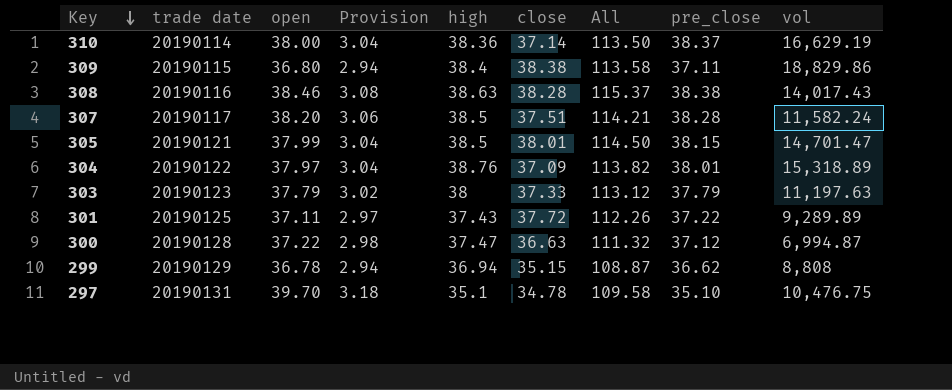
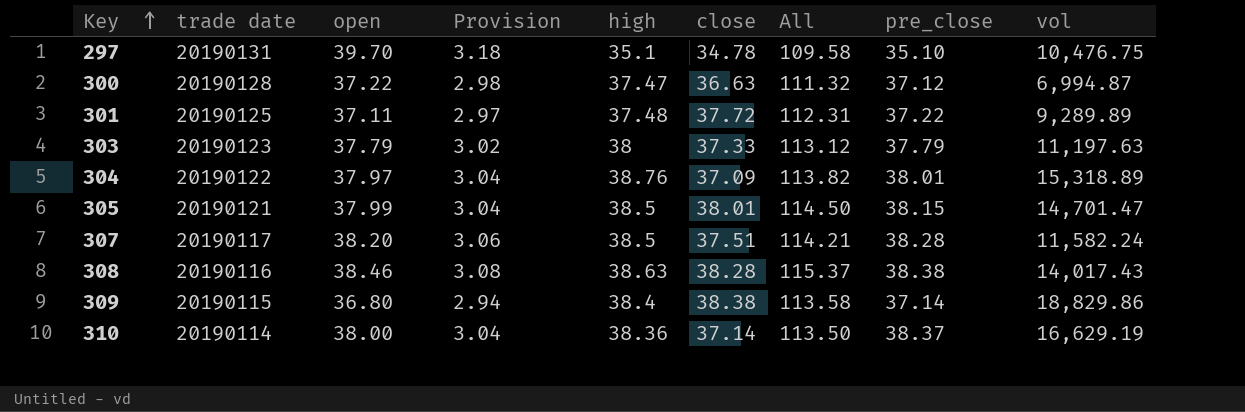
row order: Key descending -> Key ascending
row 299: 20190129 | 36.78 | 2.94 | 36.94 | 35.15 | 108.87 | 36.62 | 8,808 -> none
301 | high: 37.43 -> 37.48
301 | All: 112.26 -> 112.31
309 | pre_close: 37.11 -> 37.14

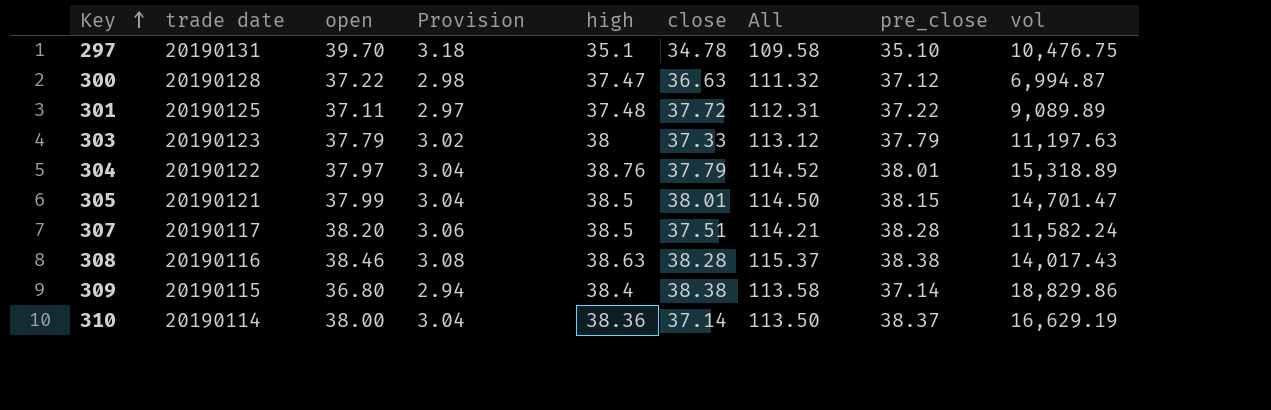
301 | vol: 9,289.89 -> 9,089.89
304 | close: 37.09 -> 37.79
304 | All: 113.82 -> 114.52

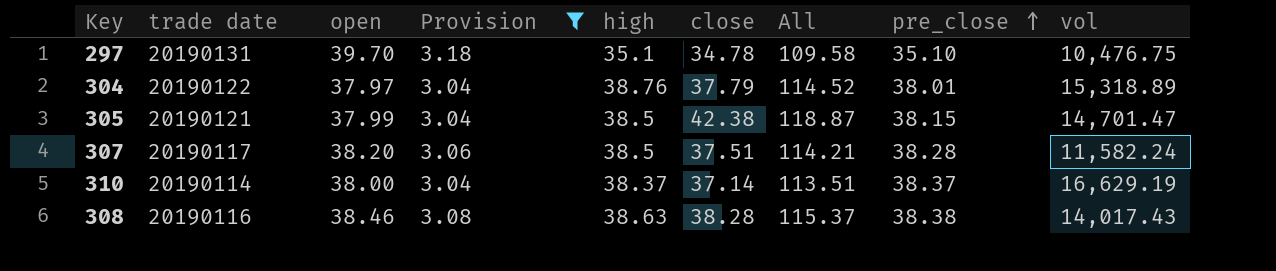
filter: none -> Provision >= 3.04
row order: Key ascending -> pre_close ascending
305 | close: 38.01 -> 42.38
305 | All: 114.50 -> 118.87
310 | high: 38.36 -> 38.37
310 | All: 113.50 -> 113.51

